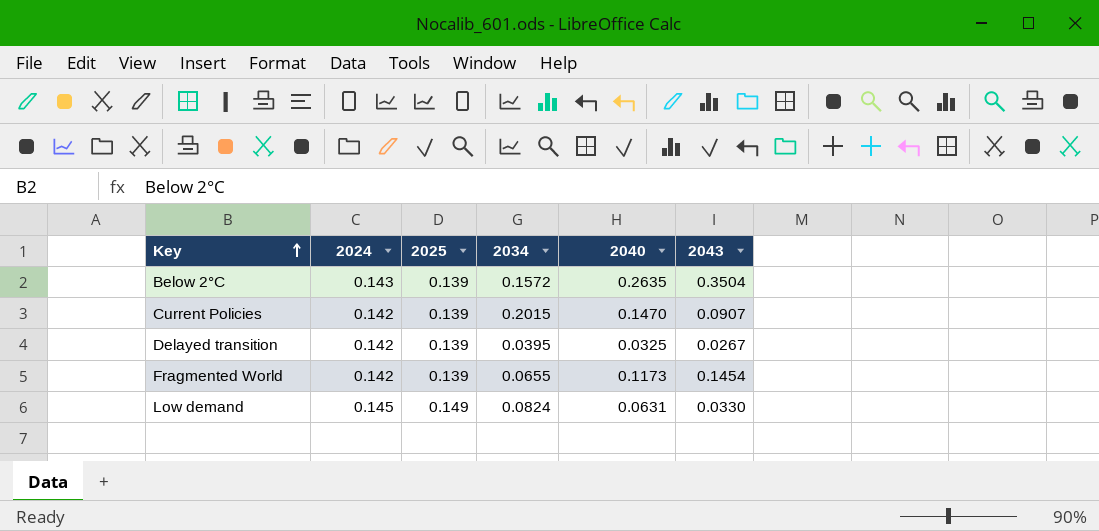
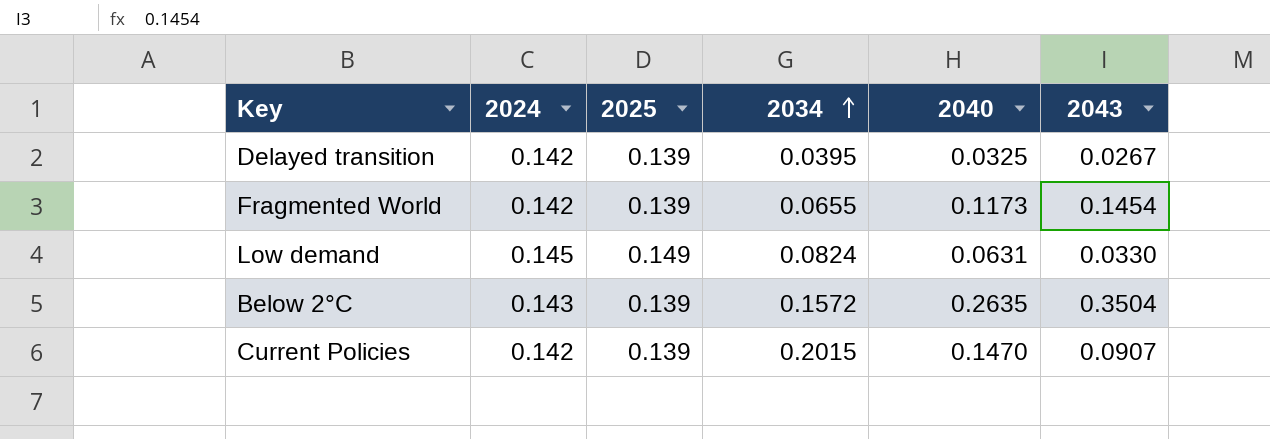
row order: Key ascending -> 2034 ascending

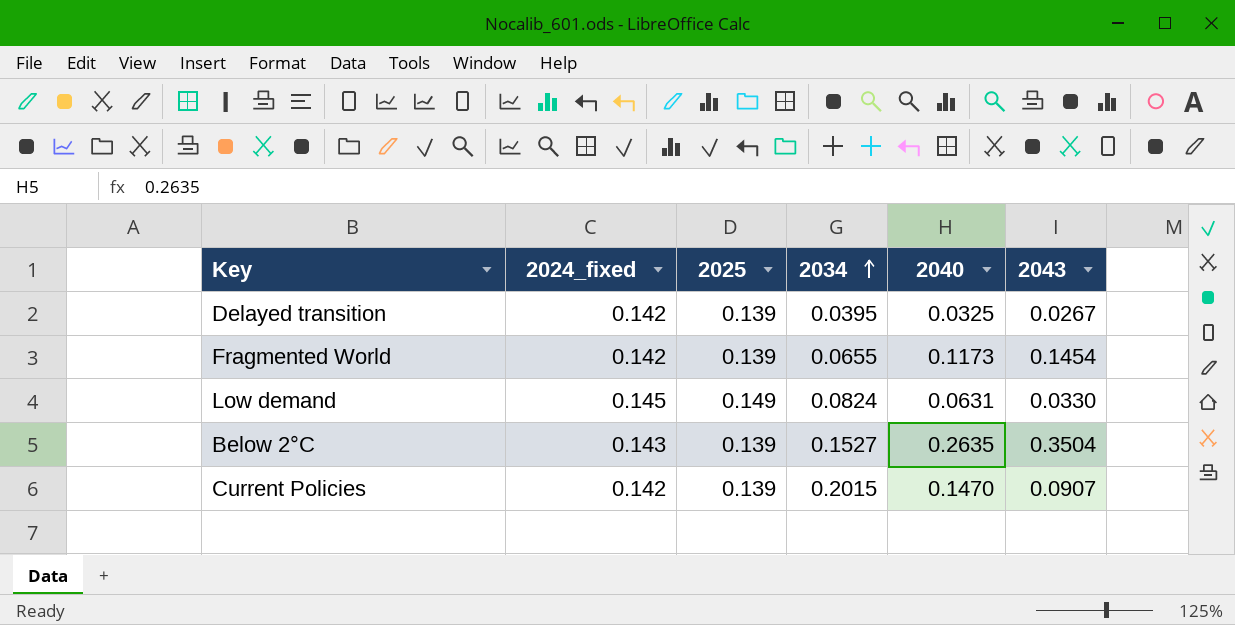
column name: 2024 -> 2024_fixed
Below 2°C | 2034: 0.1572 -> 0.1527

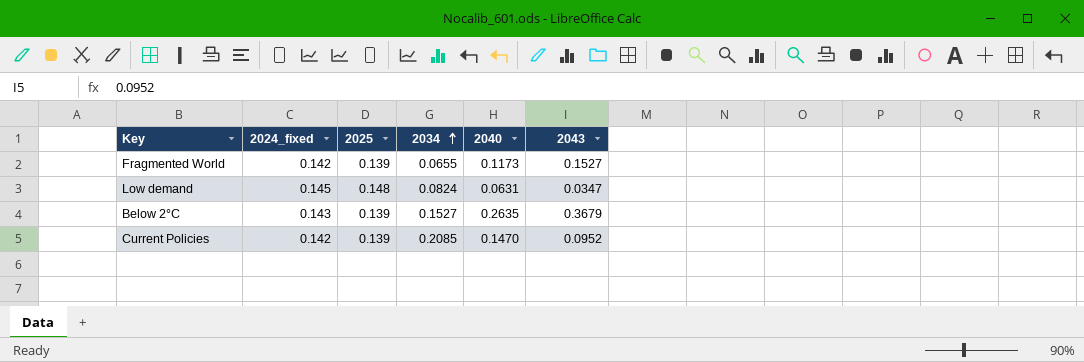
row Delayed transition: 0.142 | 0.139 | 0.0395 | 0.0325 | 0.0267 -> none
Fragmented World | 2043: 0.1454 -> 0.1527
Low demand | 2025: 0.149 -> 0.148
Low demand | 2043: 0.0330 -> 0.0347
Below 2°C | 2043: 0.3504 -> 0.3679
Current Policies | 2034: 0.2015 -> 0.2085
Current Policies | 2043: 0.0907 -> 0.0952

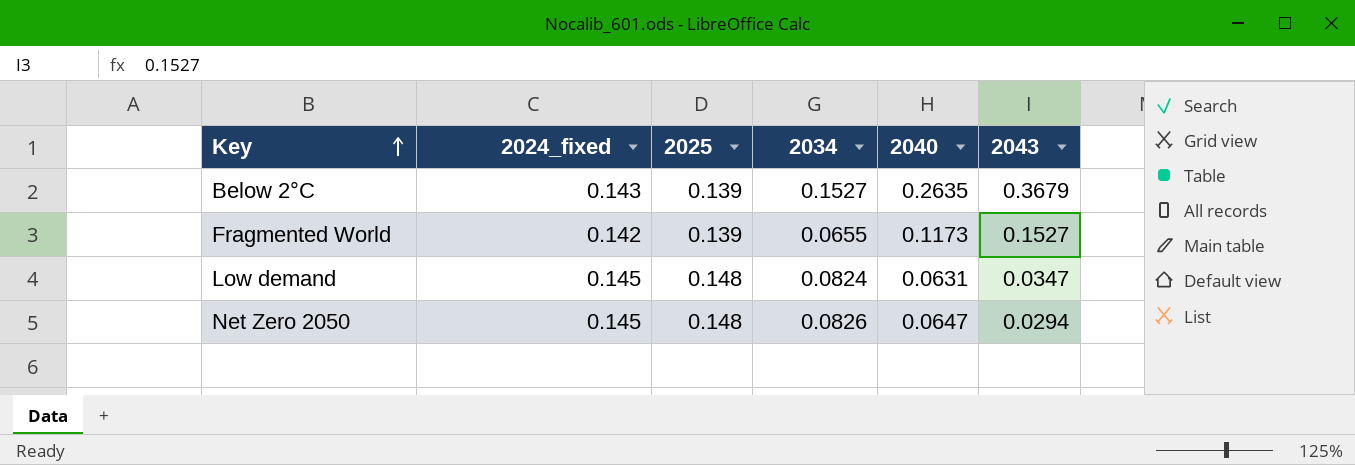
row order: 2034 ascending -> Key ascending
row Current Policies: 0.142 | 0.139 | 0.2085 | 0.1470 | 0.0952 -> none
row Net Zero 2050: none -> 0.145 | 0.148 | 0.0826 | 0.0647 | 0.0294

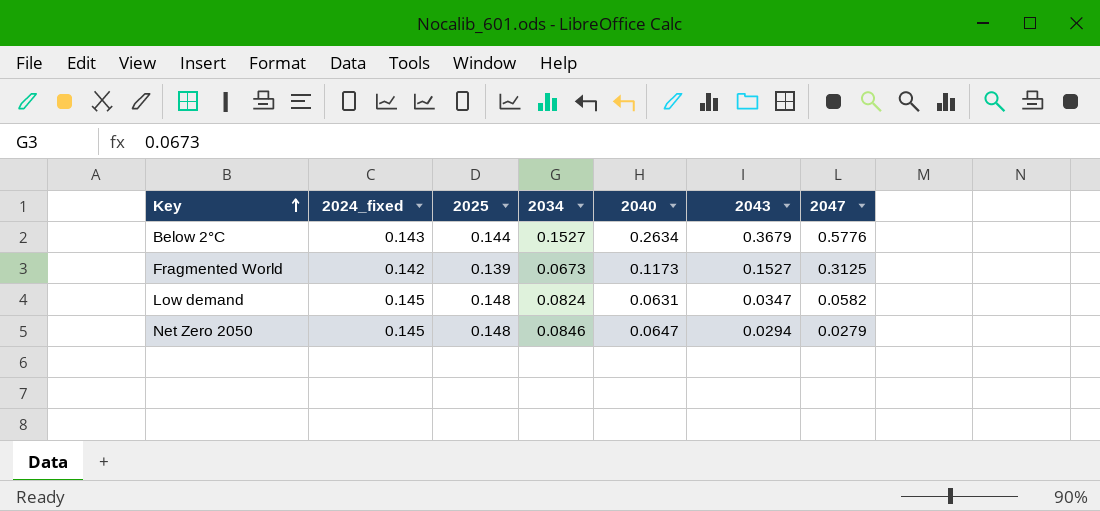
column 2047 | position: none -> 7
Below 2°C | 2025: 0.139 -> 0.144
Below 2°C | 2040: 0.2635 -> 0.2634
Fragmented World | 2034: 0.0655 -> 0.0673
Net Zero 2050 | 2034: 0.0826 -> 0.0846

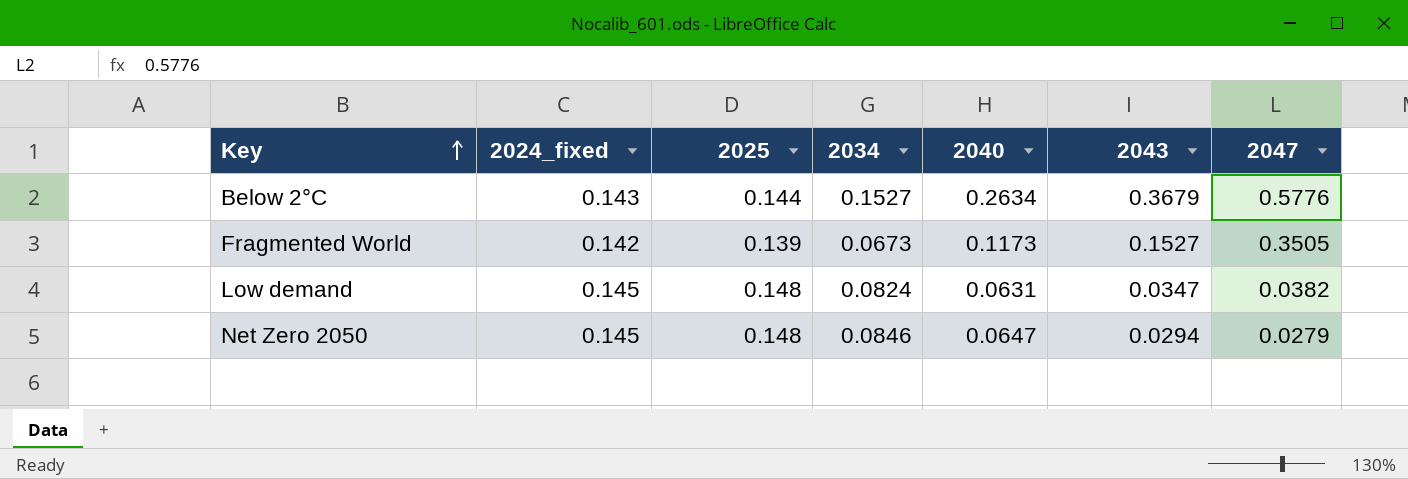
Fragmented World | 2047: 0.3125 -> 0.3505
Low demand | 2047: 0.0582 -> 0.0382

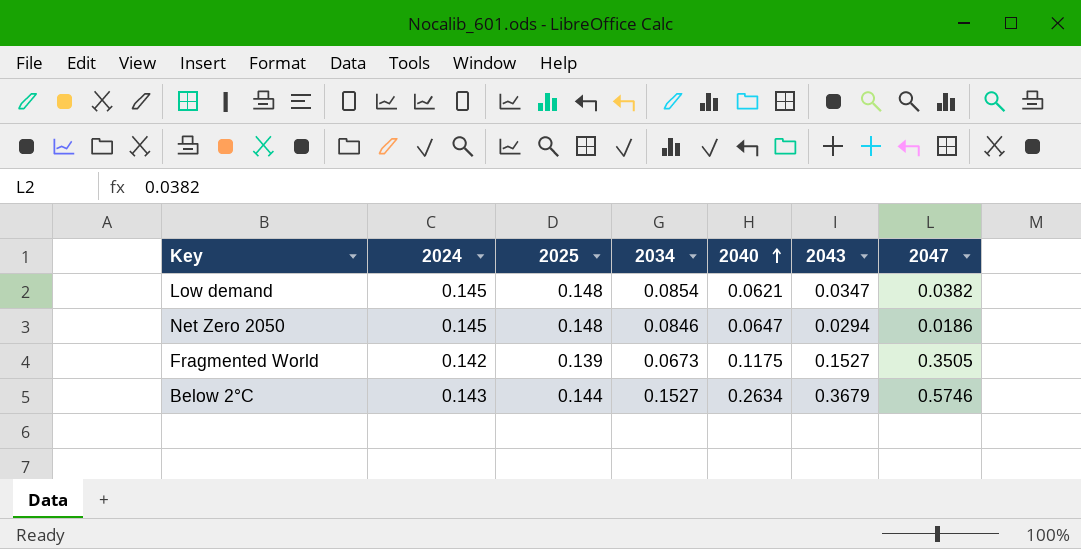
row order: Key ascending -> 2040 ascending
column name: 2024_fixed -> 2024
Low demand | 2034: 0.0824 -> 0.0854
Low demand | 2040: 0.0631 -> 0.0621
Net Zero 2050 | 2047: 0.0279 -> 0.0186
Fragmented World | 2040: 0.1173 -> 0.1175
Below 2°C | 2047: 0.5776 -> 0.5746

